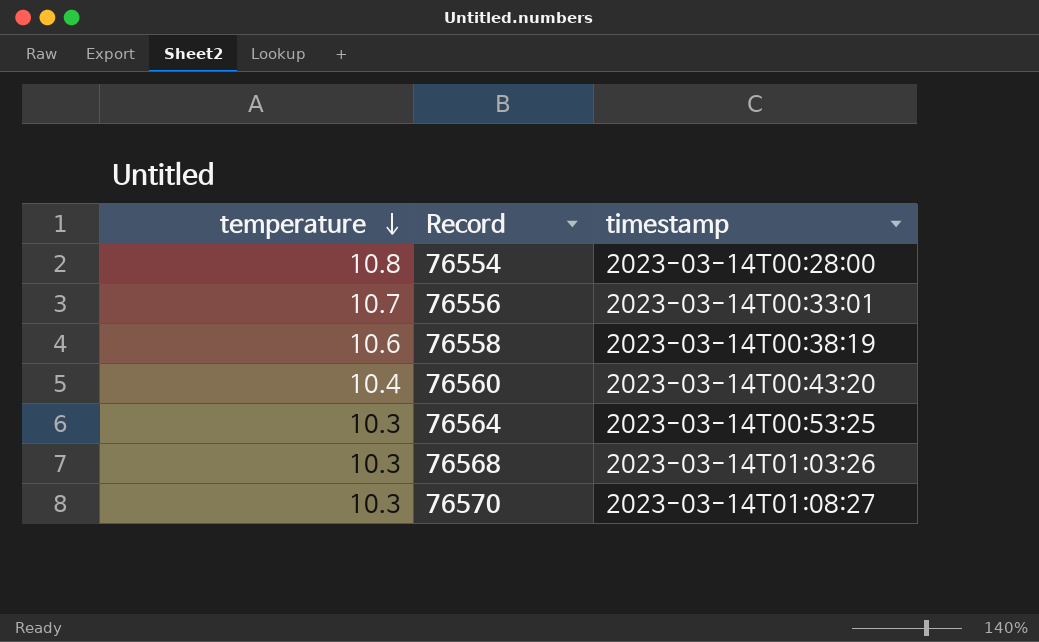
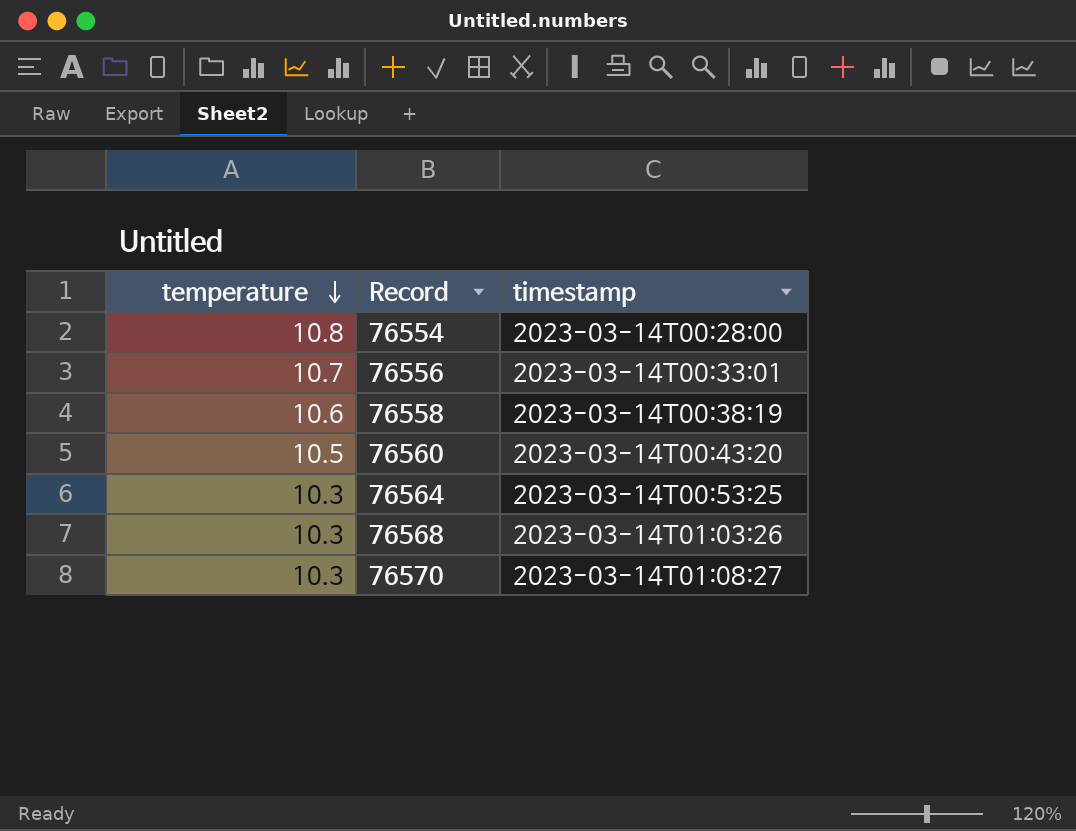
76560 | temperature: 10.4 -> 10.5

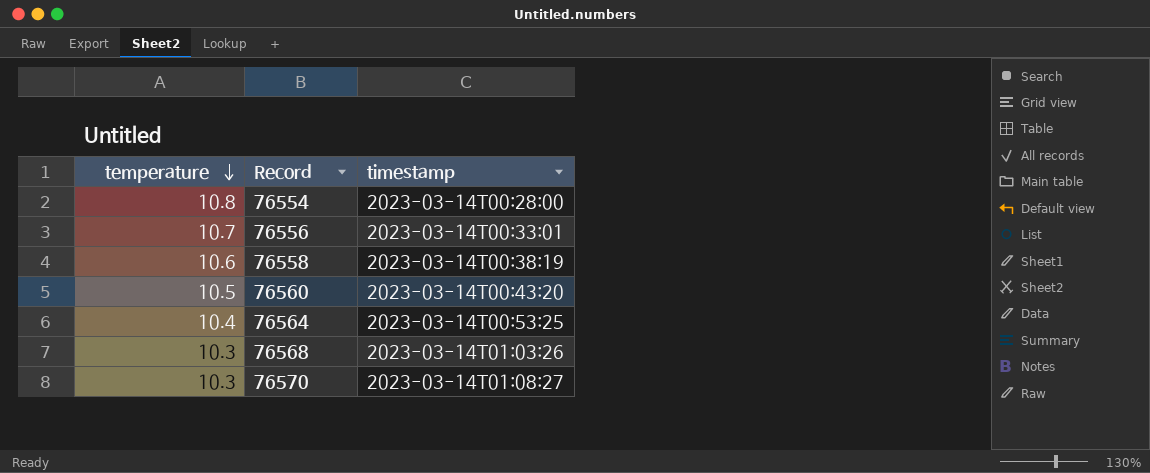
76564 | temperature: 10.3 -> 10.4

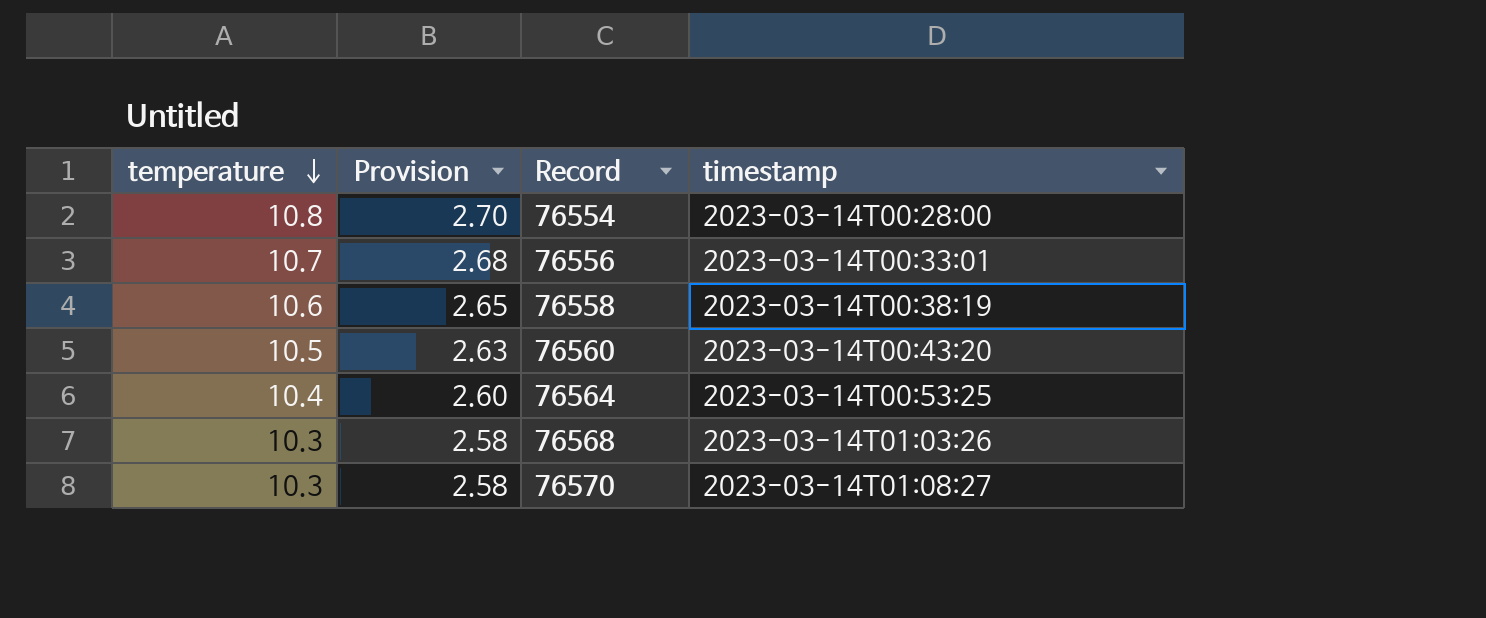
column Provision | formula: none -> [temperature] * 0.25

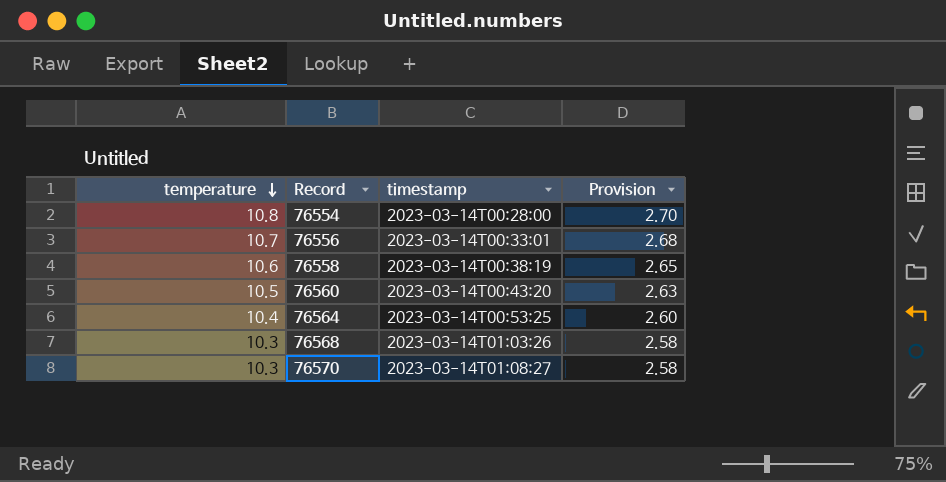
column Provision | position: 2 -> 4

